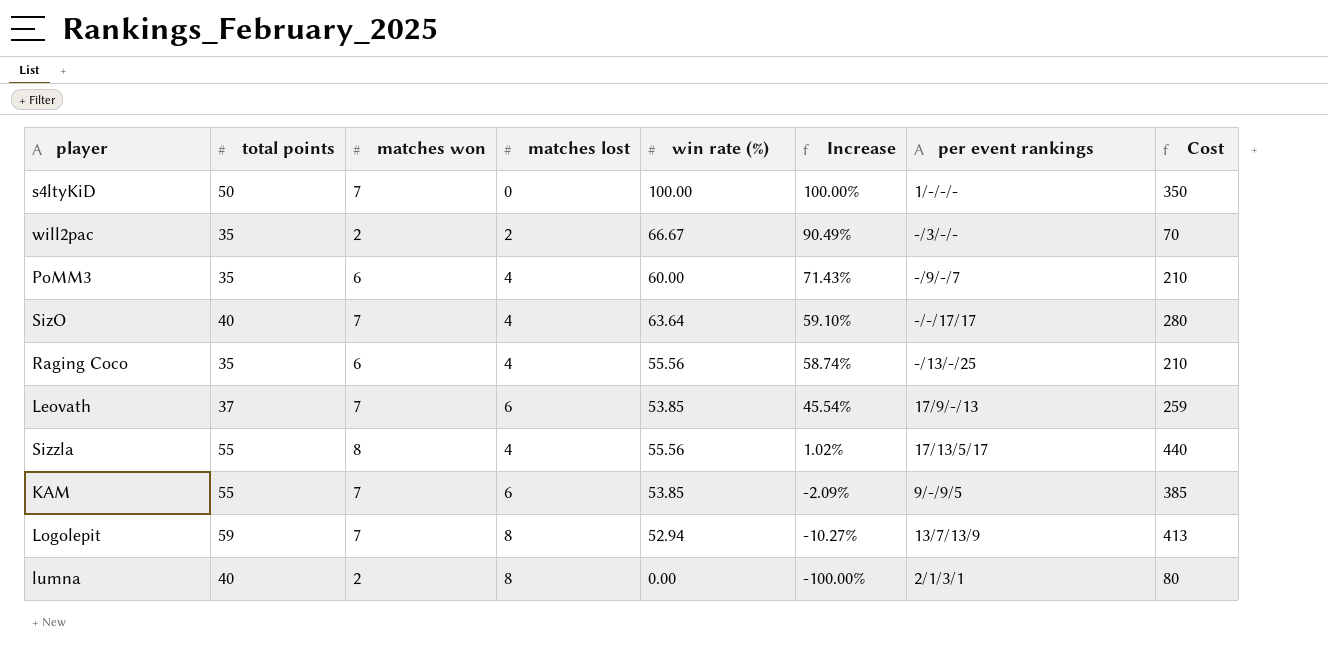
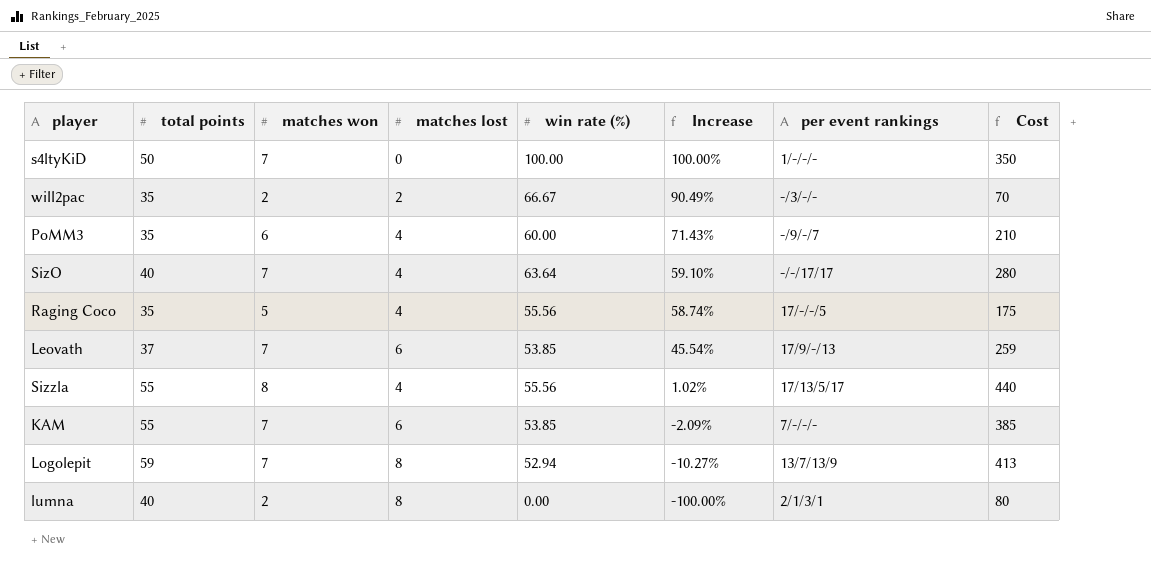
Raging Coco | matches won: 6 -> 5
Raging Coco | per event rankings: -/13/-/25 -> 17/-/-/5
Raging Coco | Cost: 210 -> 175
KAM | per event rankings: 9/-/9/5 -> 7/-/-/-

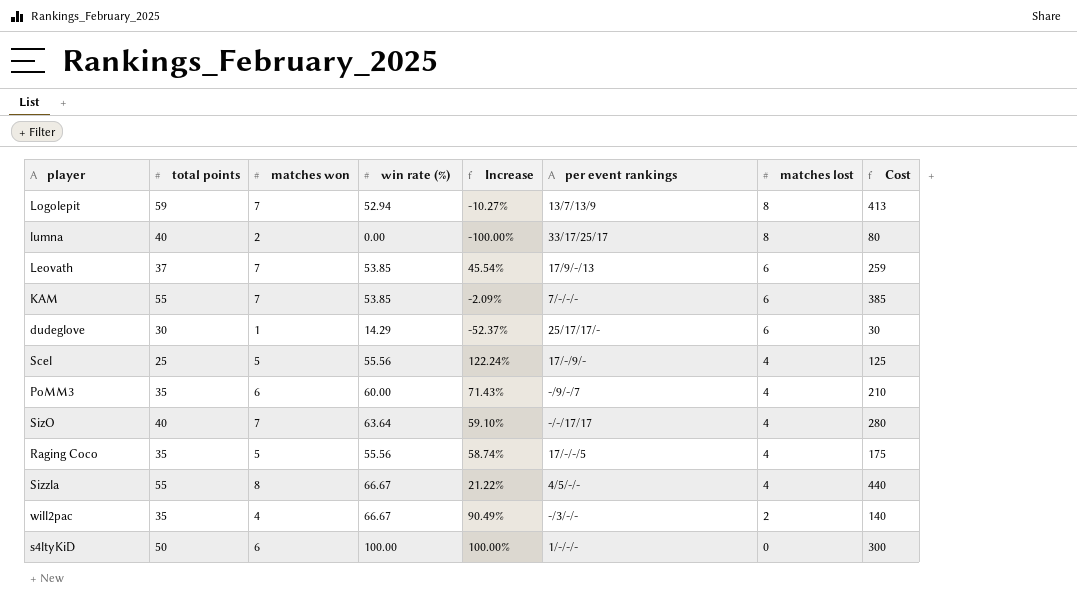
row order: Increase descending -> matches lost descending
column matches lost | position: 4 -> 7
lumna | per event rankings: 2/1/3/1 -> 33/17/25/17
row dudeglove: none -> 30 | 1 | 14.29 | -52.37% | 25/17/17/- | 6 | 30
row Scel: none -> 25 | 5 | 55.56 | 122.24% | 17/-/9/- | 4 | 125
Sizzla | win rate (%): 55.56 -> 66.67
Sizzla | Increase: 1.02% -> 21.22%
Sizzla | per event rankings: 17/13/5/17 -> 4/5/-/-
will2pac | matches won: 2 -> 4
will2pac | Cost: 70 -> 140
s4ltyKiD | matches won: 7 -> 6
s4ltyKiD | Cost: 350 -> 300

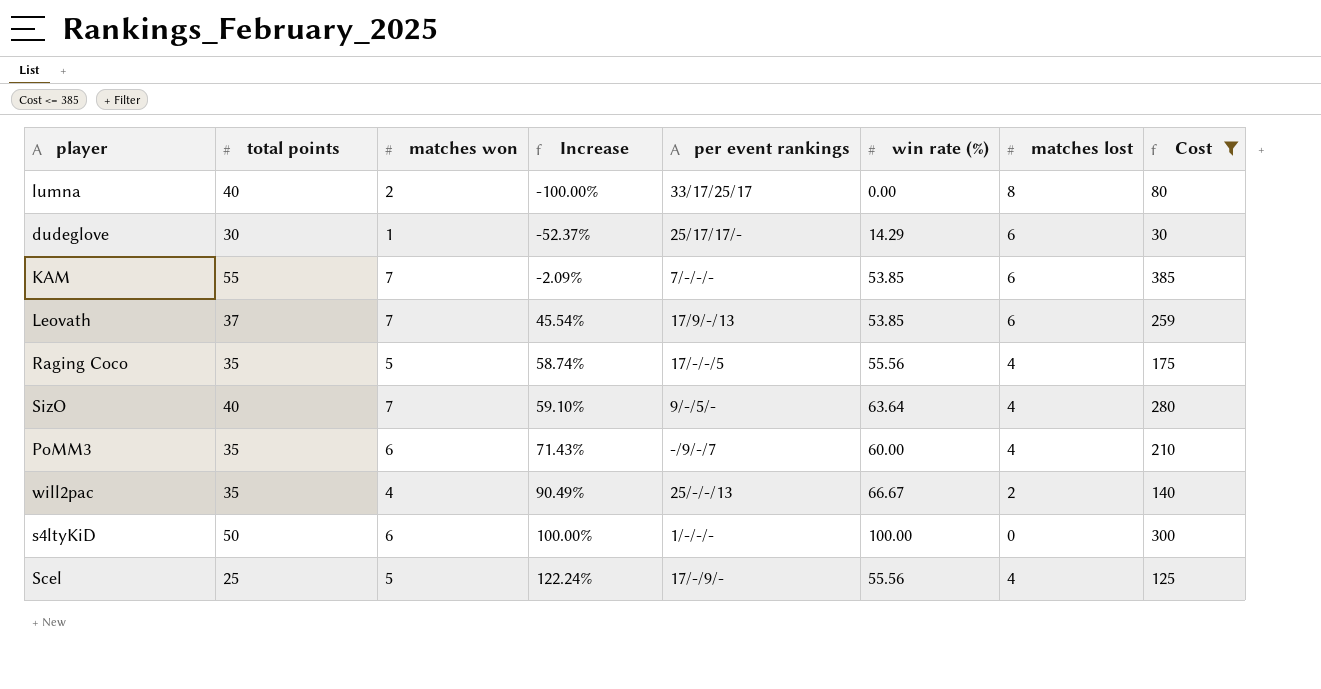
filter: none -> Cost <= 385
row order: matches lost descending -> Increase ascending
column win rate (%) | position: 4 -> 6
SizO | per event rankings: -/-/17/17 -> 9/-/5/-
will2pac | per event rankings: -/3/-/- -> 25/-/-/13

